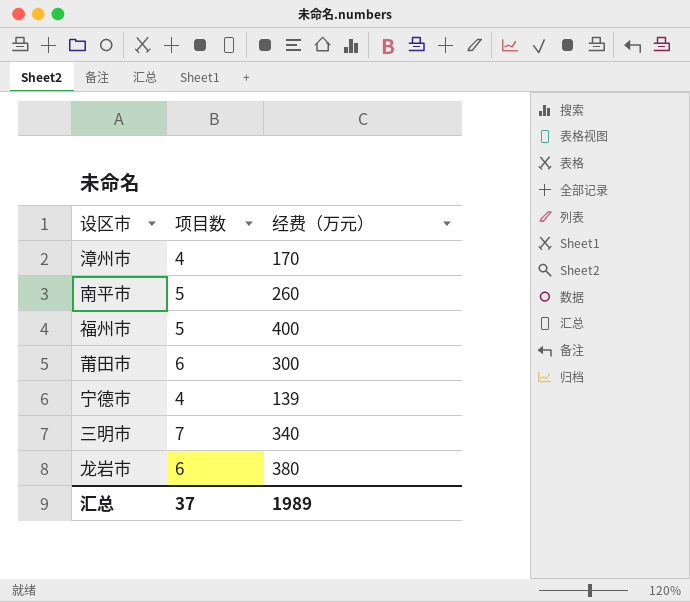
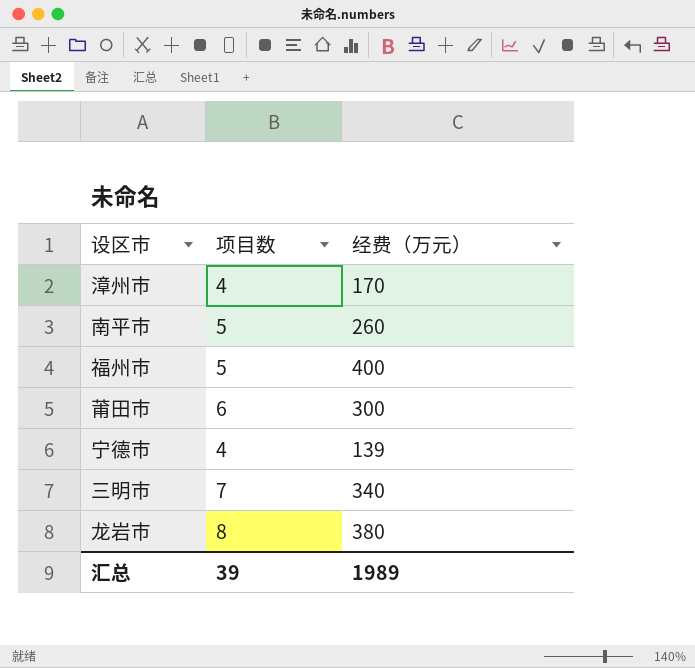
龙岩市 | 项目数: 6 -> 8
汇总 | 项目数: 37 -> 39

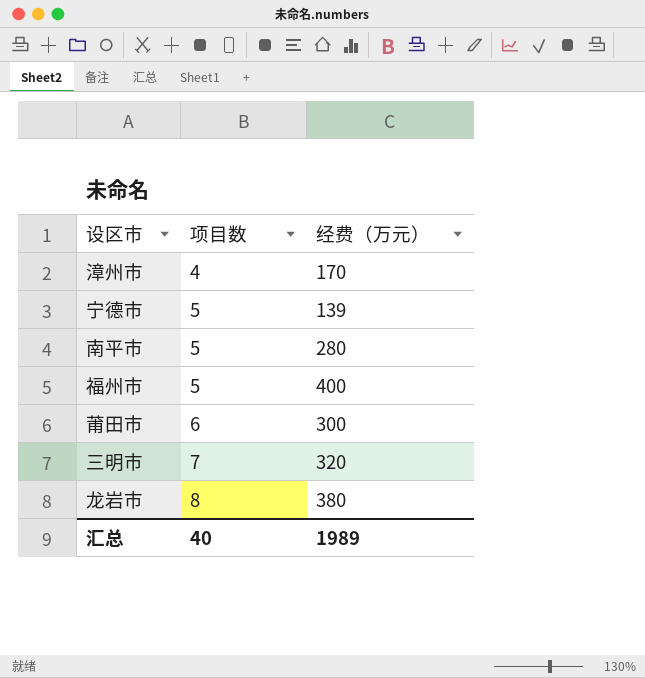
row order: none -> 项目数 ascending
宁德市 | 项目数: 4 -> 5
南平市 | 经费（万元）: 260 -> 280
三明市 | 经费（万元）: 340 -> 320
汇总 | 项目数: 39 -> 40

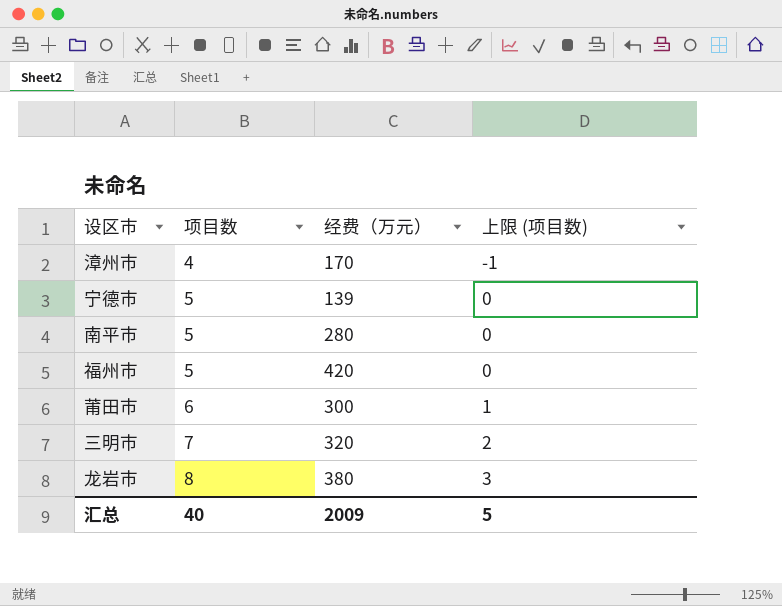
column 上限 (项目数) | formula: none -> [项目数] - 5
福州市 | 经费（万元）: 400 -> 420
汇总 | 经费（万元）: 1989 -> 2009

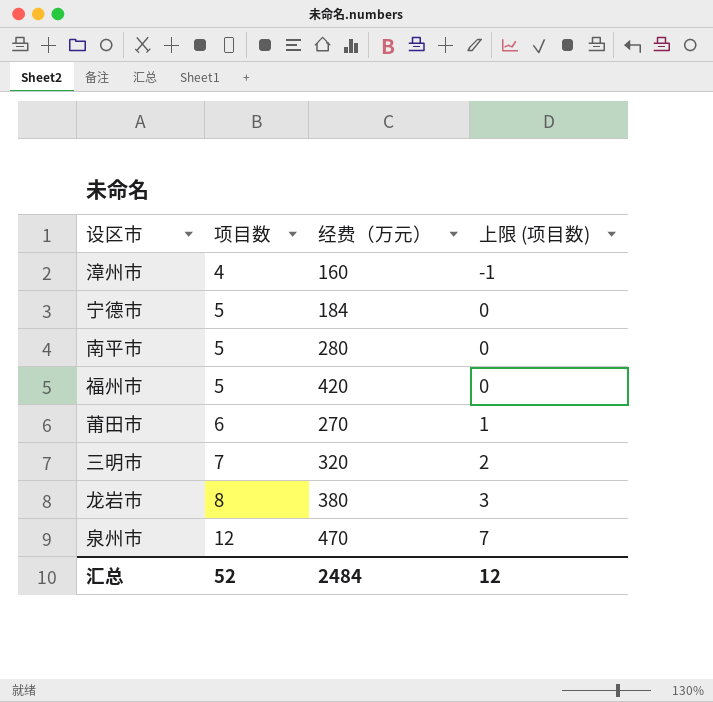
漳州市 | 经费（万元）: 170 -> 160
宁德市 | 经费（万元）: 139 -> 184
莆田市 | 经费（万元）: 300 -> 270
row 泉州市: none -> 12 | 470 | 7
汇总 | 项目数: 40 -> 52
汇总 | 经费（万元）: 2009 -> 2484
汇总 | 上限 (项目数): 5 -> 12

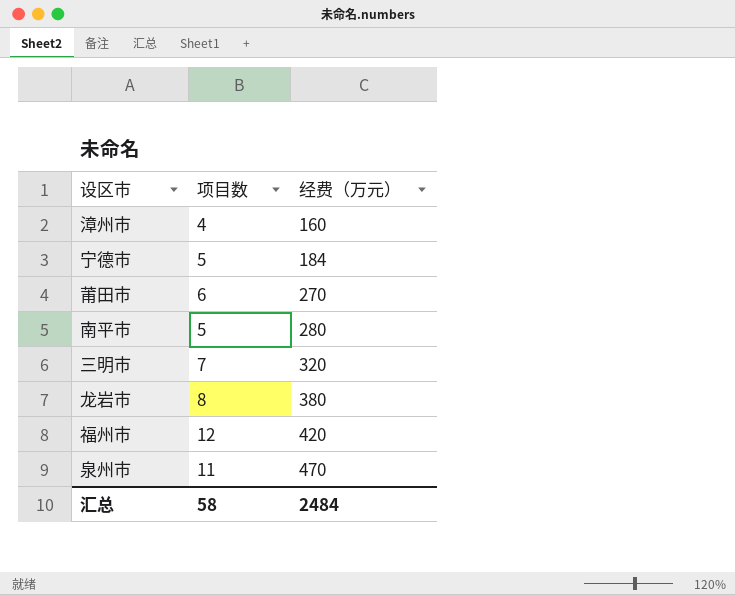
row order: 项目数 ascending -> 经费（万元） ascending
column 上限 (项目数) | formula: [项目数] - 5 -> none
福州市 | 项目数: 5 -> 12
泉州市 | 项目数: 12 -> 11
汇总 | 项目数: 52 -> 58

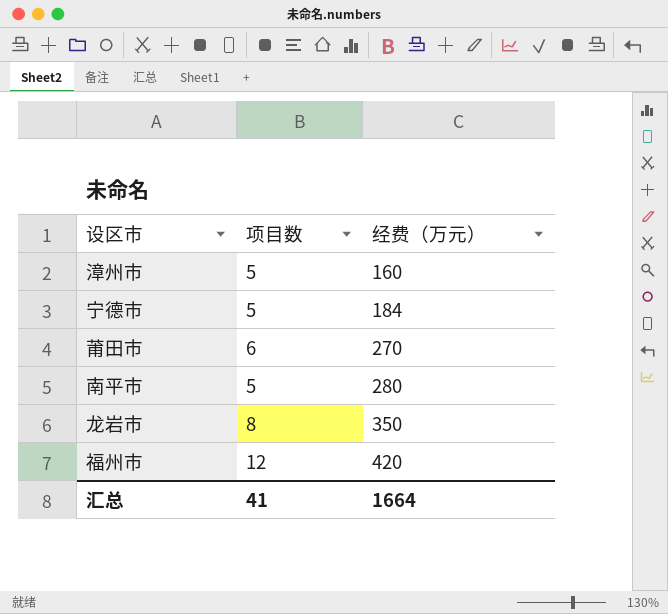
row 三明市: 7 | 320 -> none
row 泉州市: 11 | 470 -> none
漳州市 | 项目数: 4 -> 5
龙岩市 | 经费（万元）: 380 -> 350
汇总 | 项目数: 58 -> 41
汇总 | 经费（万元）: 2484 -> 1664

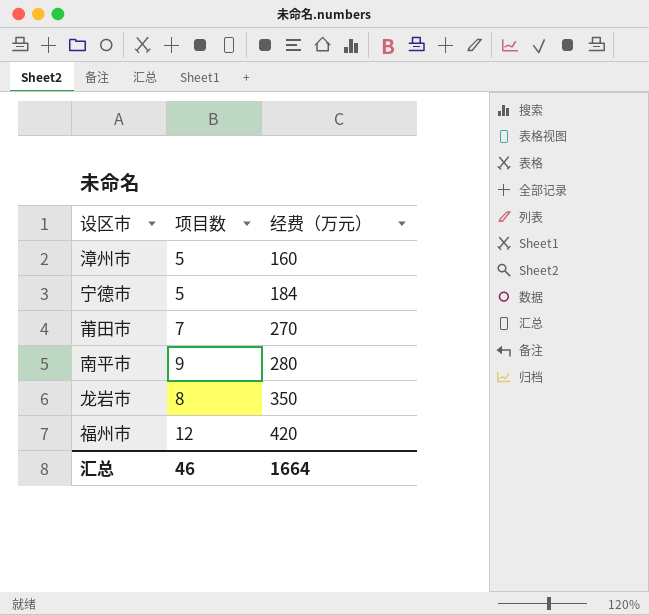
莆田市 | 项目数: 6 -> 7
南平市 | 项目数: 5 -> 9
汇总 | 项目数: 41 -> 46

